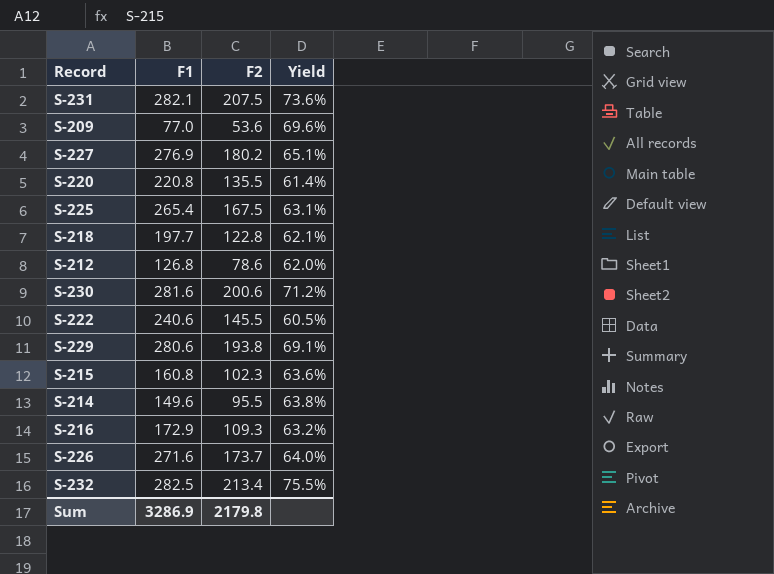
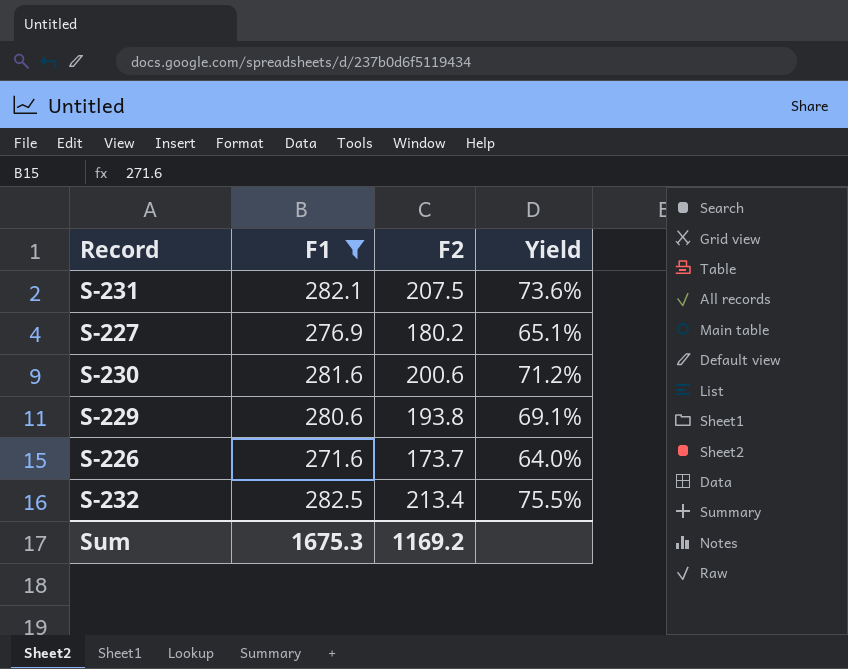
filter: none -> F1 >= 271.6
Sum | F1: 3286.9 -> 1675.3
Sum | F2: 2179.8 -> 1169.2

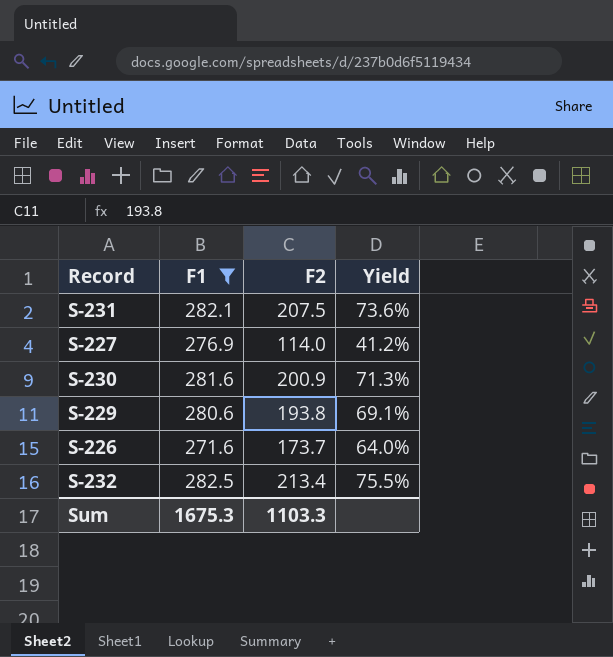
S-227 | F2: 180.2 -> 114.0
S-227 | Yield: 65.1% -> 41.2%
S-230 | F2: 200.6 -> 200.9
S-230 | Yield: 71.2% -> 71.3%
Sum | F2: 1169.2 -> 1103.3

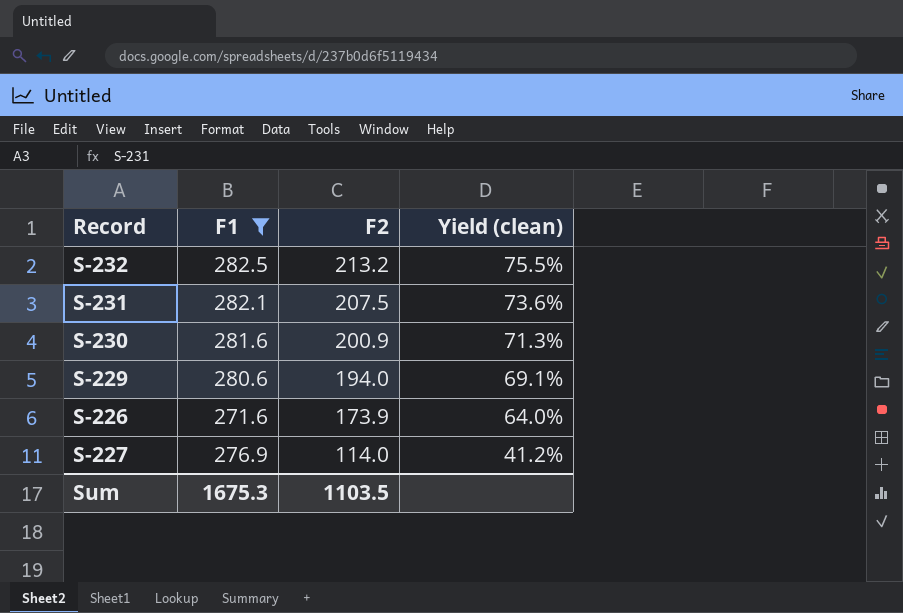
row order: none -> F2 descending
column name: Yield -> Yield (clean)
S-232 | F2: 213.4 -> 213.2
S-229 | F2: 193.8 -> 194.0
S-226 | F2: 173.7 -> 173.9
Sum | F2: 1103.3 -> 1103.5

